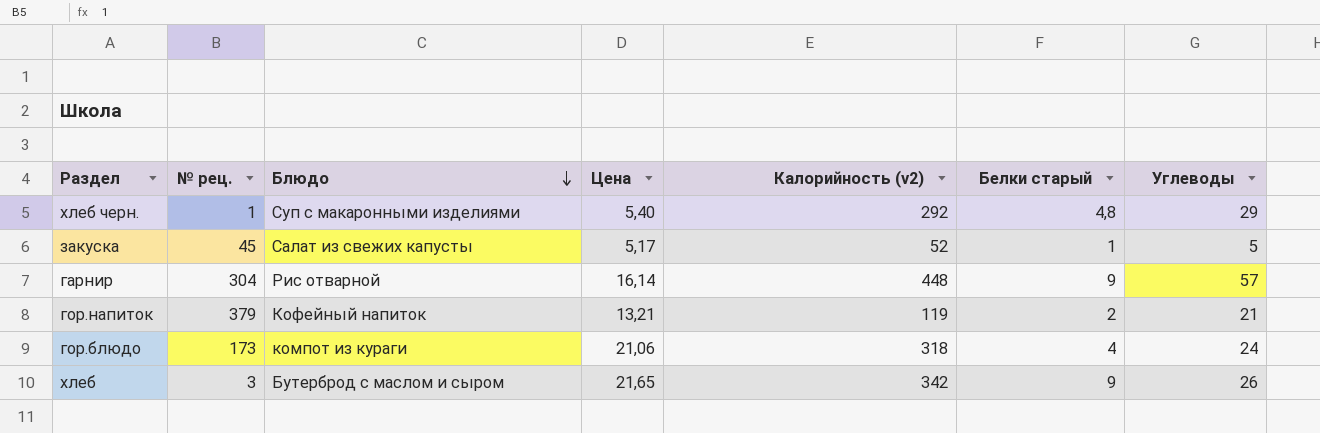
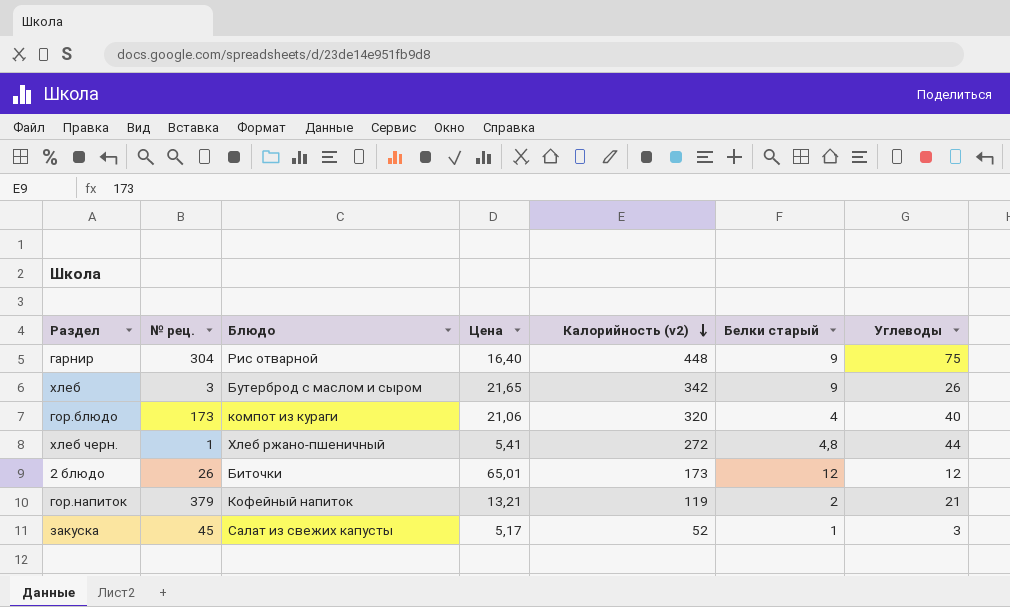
row order: Блюдо descending -> Калорийность (v2) descending
гарнир | Цена: 16,14 -> 16,40
гарнир | Углеводы: 57 -> 75
гор.блюдо | Калорийность (v2): 318 -> 320
гор.блюдо | Углеводы: 24 -> 40
хлеб черн. | Блюдо: Суп с макаронными изделиями -> Хлеб ржано-пшеничный
хлеб черн. | Цена: 5,40 -> 5,41
хлеб черн. | Калорийность (v2): 292 -> 272
хлеб черн. | Углеводы: 29 -> 44
row 2 блюдо: none -> 26 | Биточки | 65,01 | 173 | 12 | 12
закуска | Углеводы: 5 -> 3

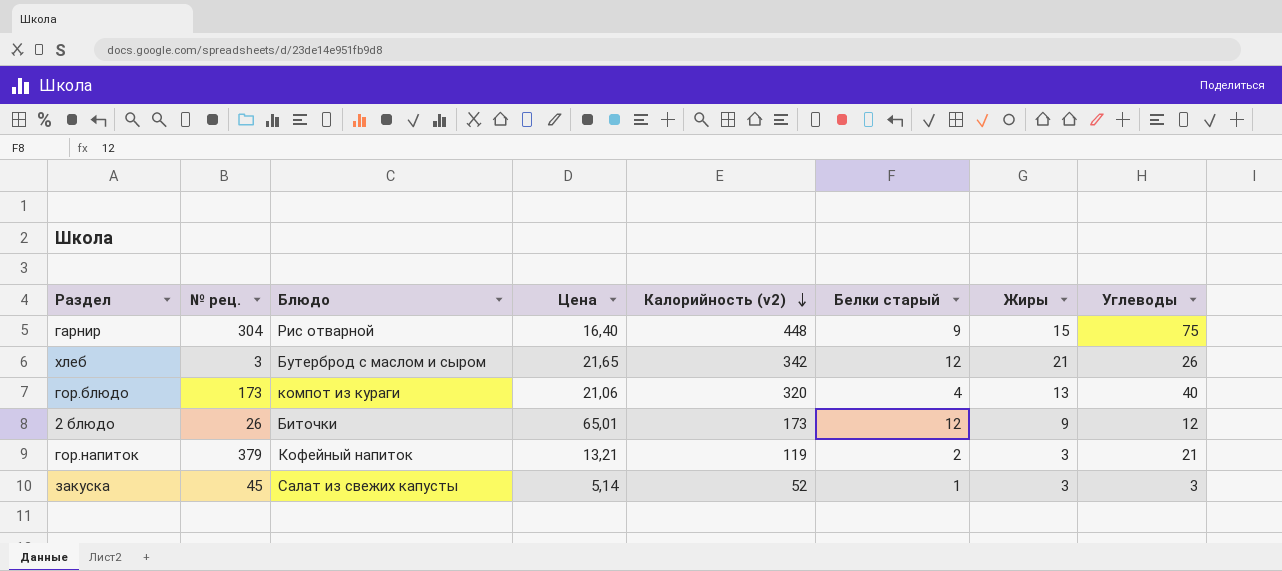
column Жиры | position: none -> 7
row хлеб черн.: 1 | Хлеб ржано-пшеничный | 5,41 | 272 | 4,8 | 44 -> none
хлеб | Белки старый: 9 -> 12
закуска | Цена: 5,17 -> 5,14

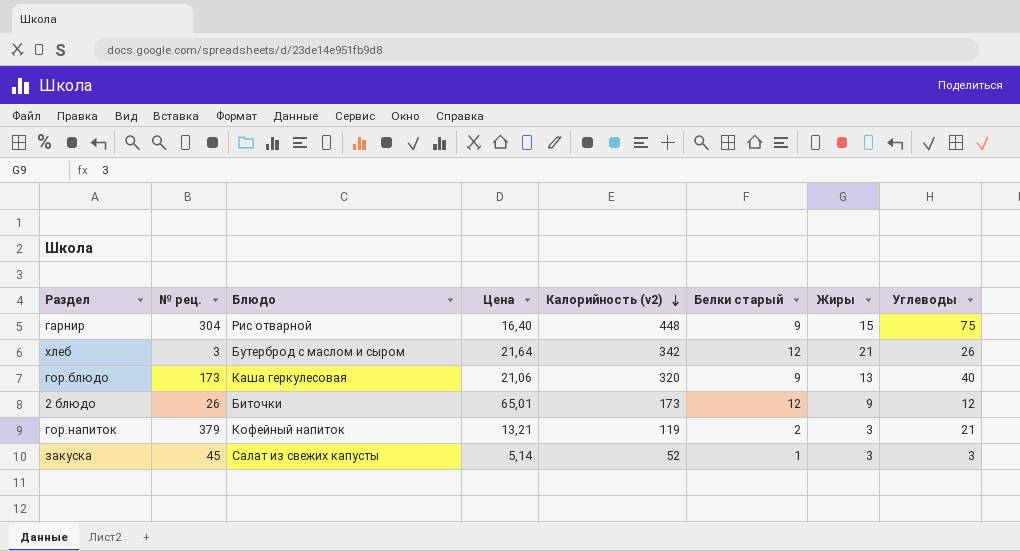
хлеб | Цена: 21,65 -> 21,64
гор.блюдо | Блюдо: компот из кураги -> Каша геркулесовая
гор.блюдо | Белки старый: 4 -> 9

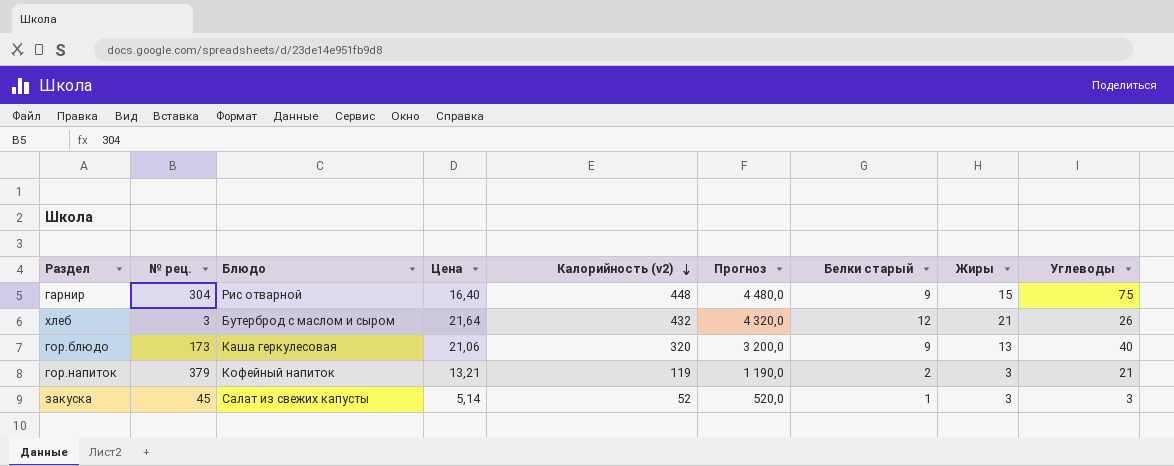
column Прогноз | formula: none -> [Калорийность (v2)] * 10
row 2 блюдо: 26 | Биточки | 65,01 | 173 | 12 | 9 | 12 -> none
хлеб | Калорийность (v2): 342 -> 432

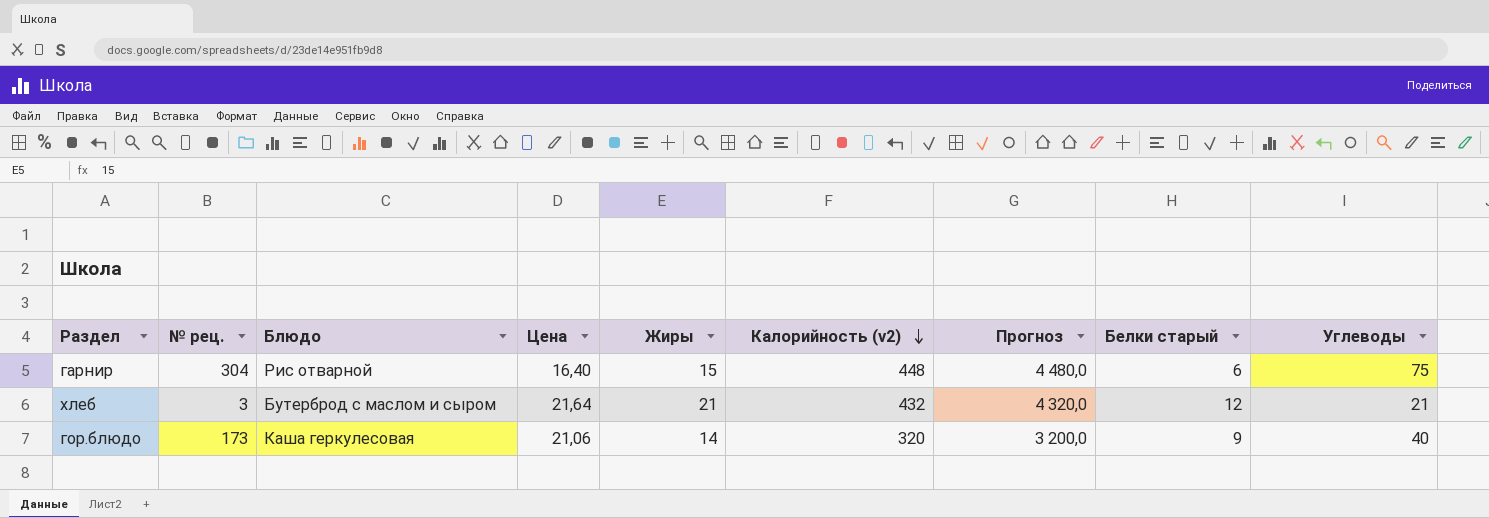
column Жиры | position: 8 -> 5
row гор.напиток: 379 | Кофейный напиток | 13,21 | 119 | 1 190,0 | 2 | 3 | 21 -> none
row закуска: 45 | Салат из свежих капусты | 5,14 | 52 | 520,0 | 1 | 3 | 3 -> none
гарнир | Белки старый: 9 -> 6
хлеб | Углеводы: 26 -> 21
гор.блюдо | Жиры: 13 -> 14

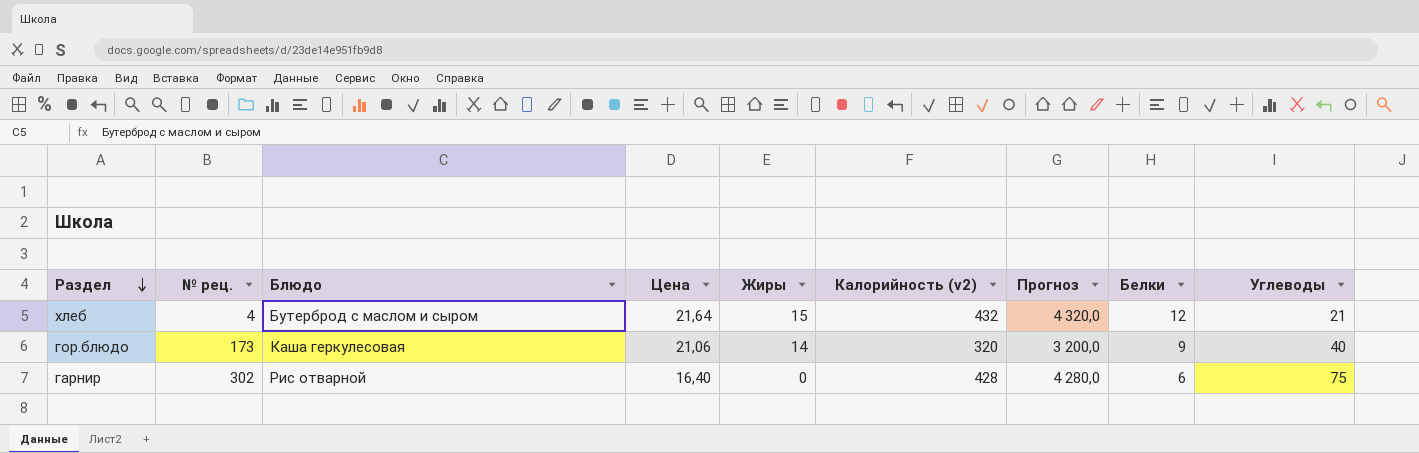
row order: Калорийность (v2) descending -> Раздел descending
column name: Белки старый -> Белки
хлеб | № рец.: 3 -> 4
хлеб | Жиры: 21 -> 15
гарнир | № рец.: 304 -> 302
гарнир | Жиры: 15 -> 0
гарнир | Калорийность (v2): 448 -> 428
гарнир | Прогноз: 4 480,0 -> 4 280,0

